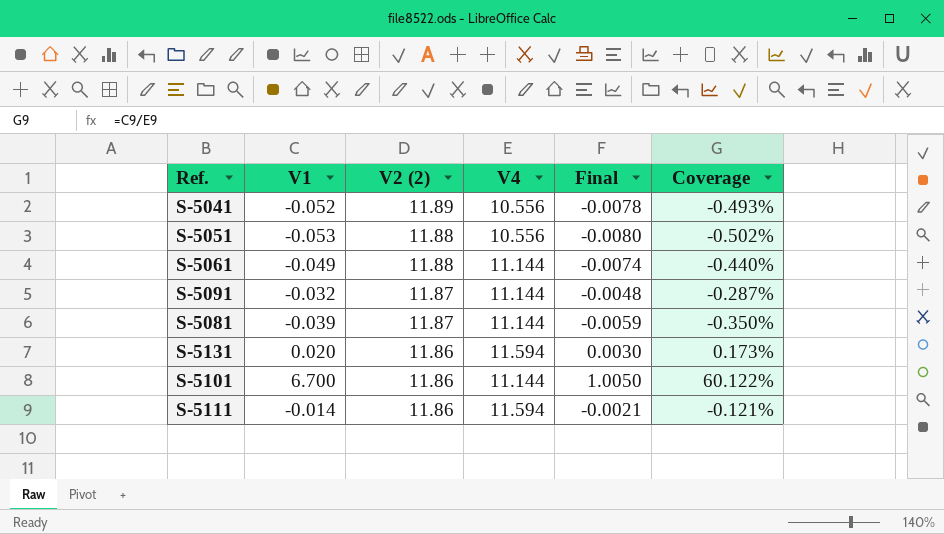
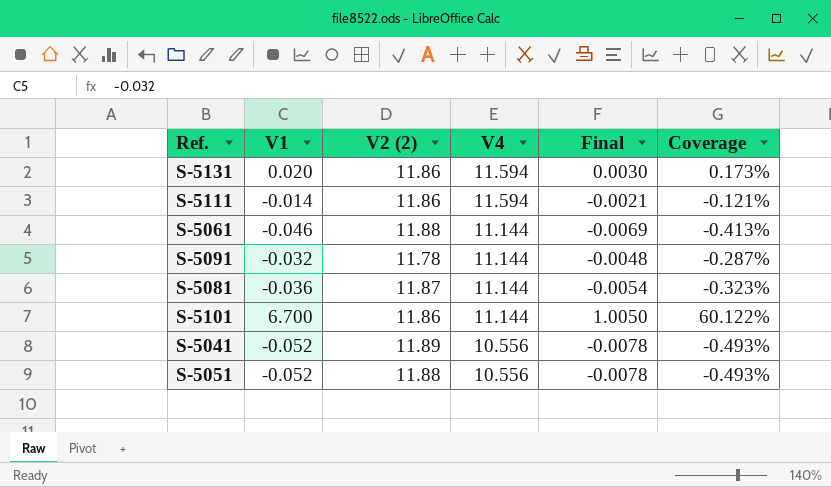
row order: V2 (2) descending -> V4 descending
S-5061 | V1: -0.049 -> -0.046
S-5061 | Final: -0.0074 -> -0.0069
S-5061 | Coverage: -0.440% -> -0.413%
S-5091 | V2 (2): 11.87 -> 11.78
S-5081 | V1: -0.039 -> -0.036
S-5081 | Final: -0.0059 -> -0.0054
S-5081 | Coverage: -0.350% -> -0.323%
S-5051 | V1: -0.053 -> -0.052
S-5051 | Final: -0.0080 -> -0.0078
S-5051 | Coverage: -0.502% -> -0.493%

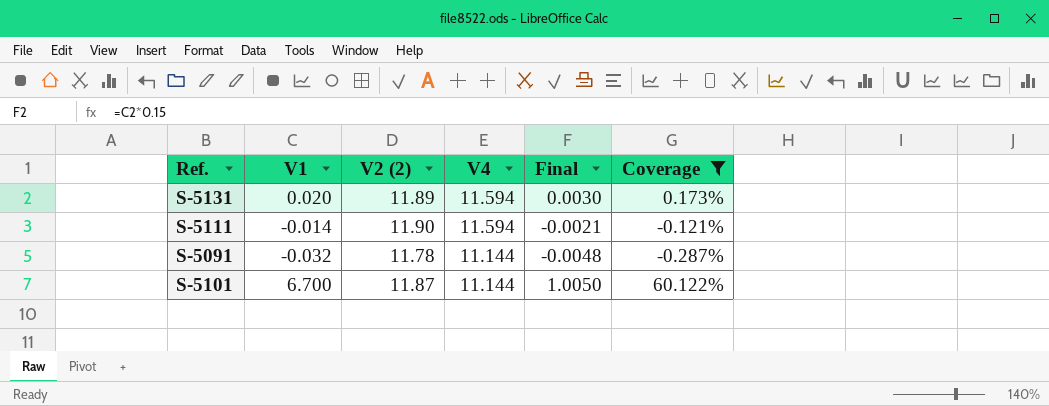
filter: none -> Coverage >= -0.287%
S-5131 | V2 (2): 11.86 -> 11.89
S-5111 | V2 (2): 11.86 -> 11.90
S-5101 | V2 (2): 11.86 -> 11.87

